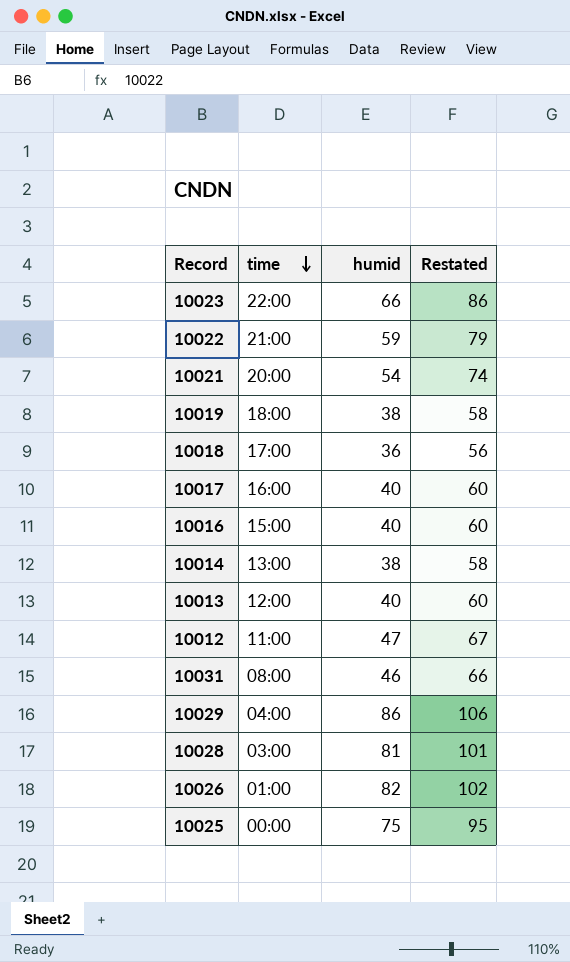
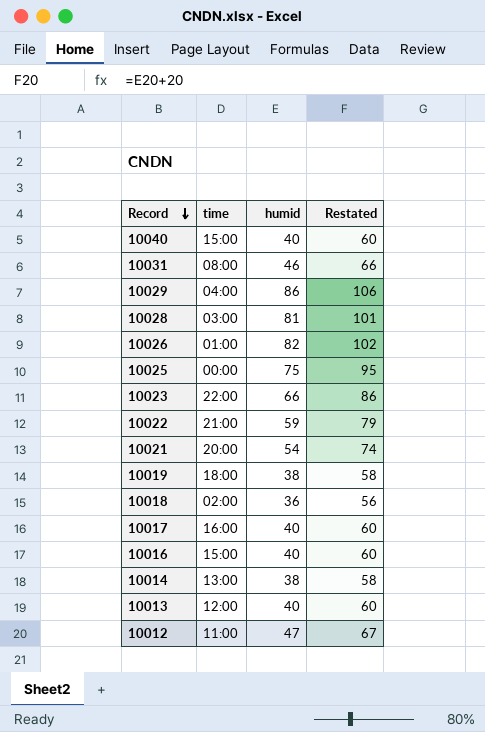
row order: time descending -> Record descending
row 10040: none -> 15:00 | 40 | 60
10018 | time: 17:00 -> 02:00

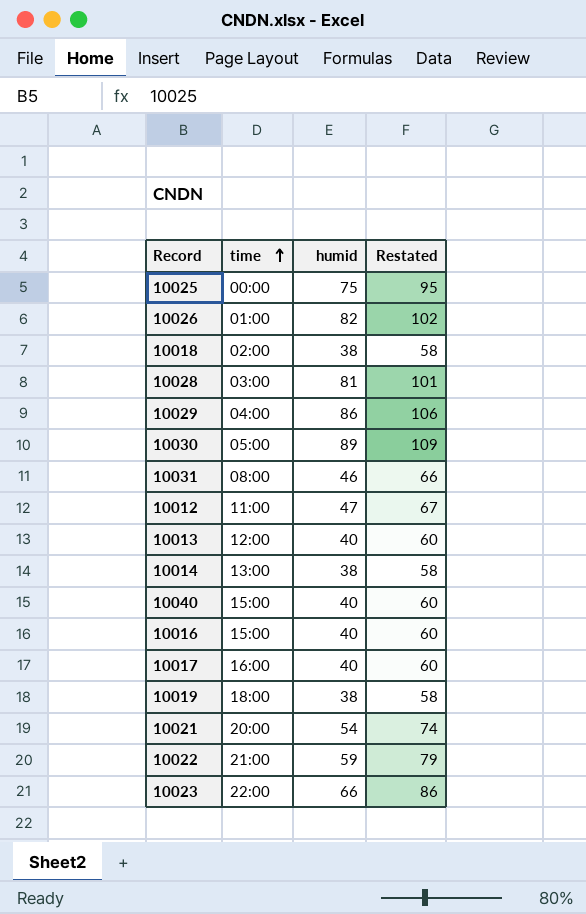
row order: Record descending -> time ascending
10018 | humid: 36 -> 38
10018 | Restated: 56 -> 58
row 10030: none -> 05:00 | 89 | 109

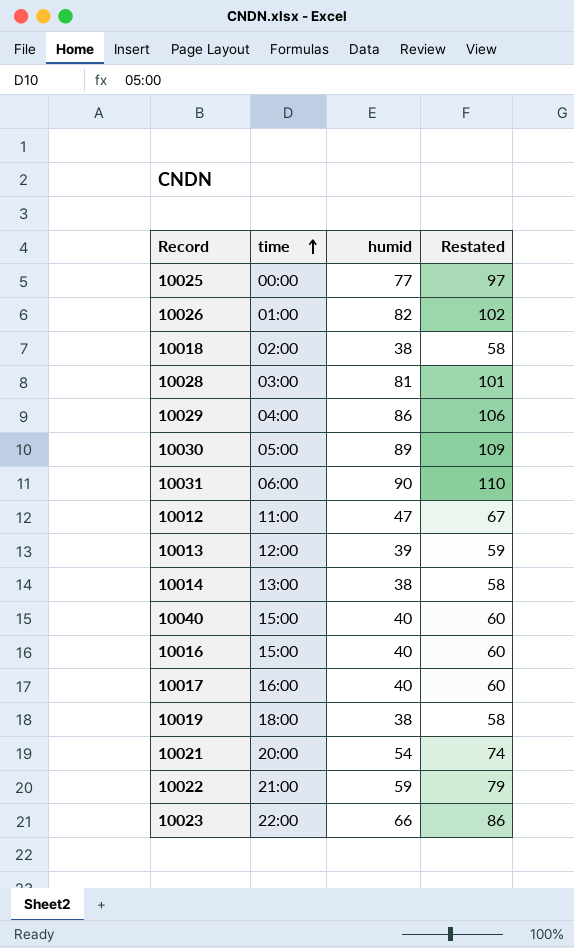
10025 | humid: 75 -> 77
10025 | Restated: 95 -> 97
10031 | time: 08:00 -> 06:00
10031 | humid: 46 -> 90
10031 | Restated: 66 -> 110
10013 | humid: 40 -> 39
10013 | Restated: 60 -> 59

